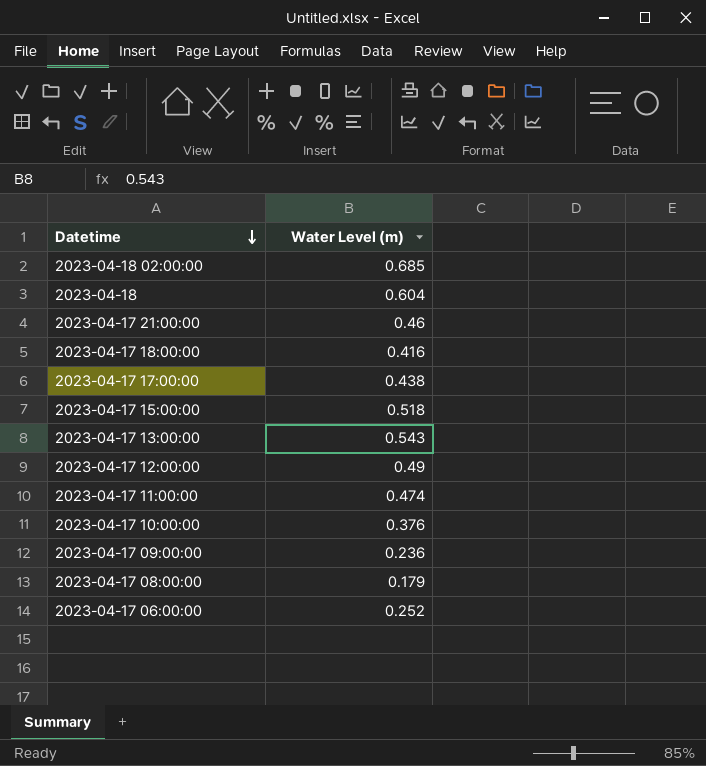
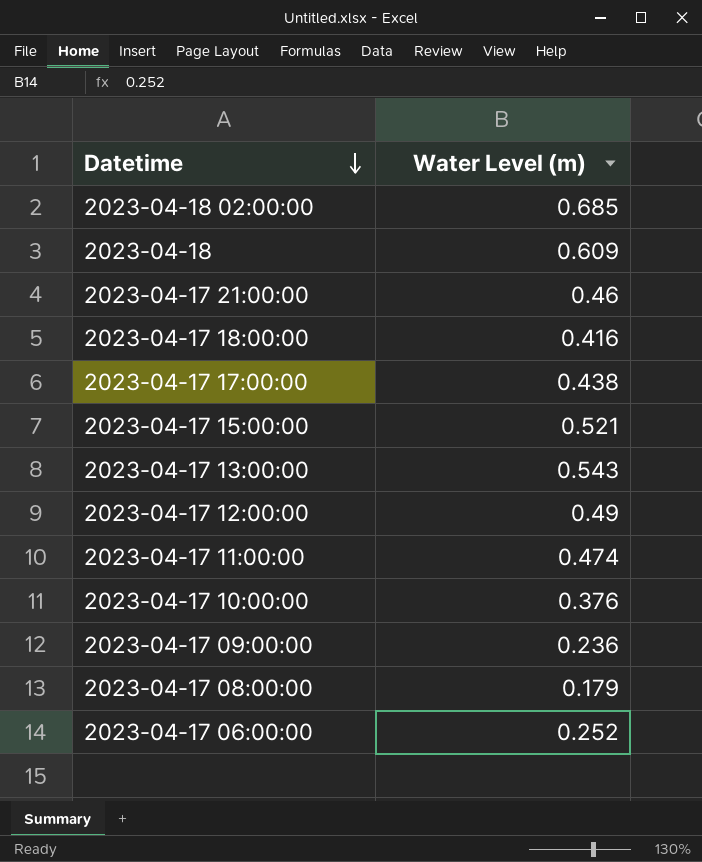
2023-04-18 | Water Level (m): 0.604 -> 0.609
2023-04-17 15:00:00 | Water Level (m): 0.518 -> 0.521

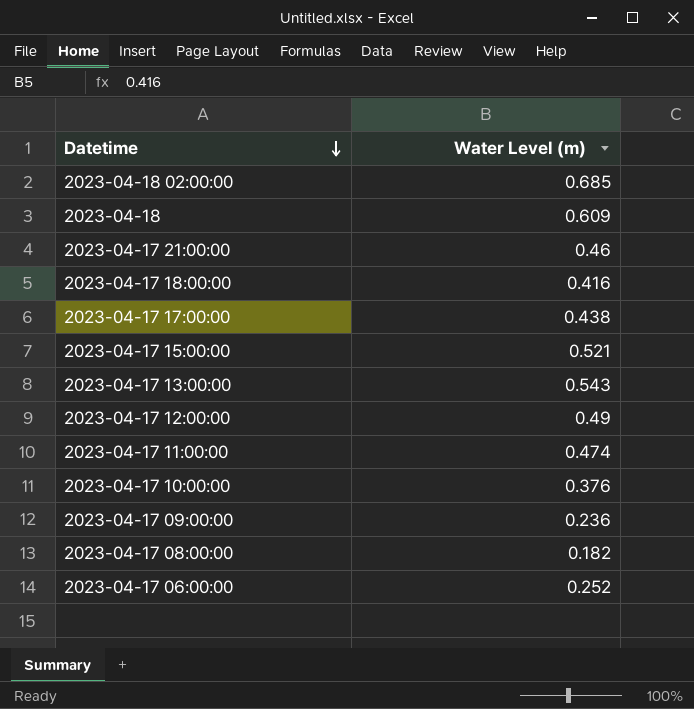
2023-04-17 08:00:00 | Water Level (m): 0.179 -> 0.182

